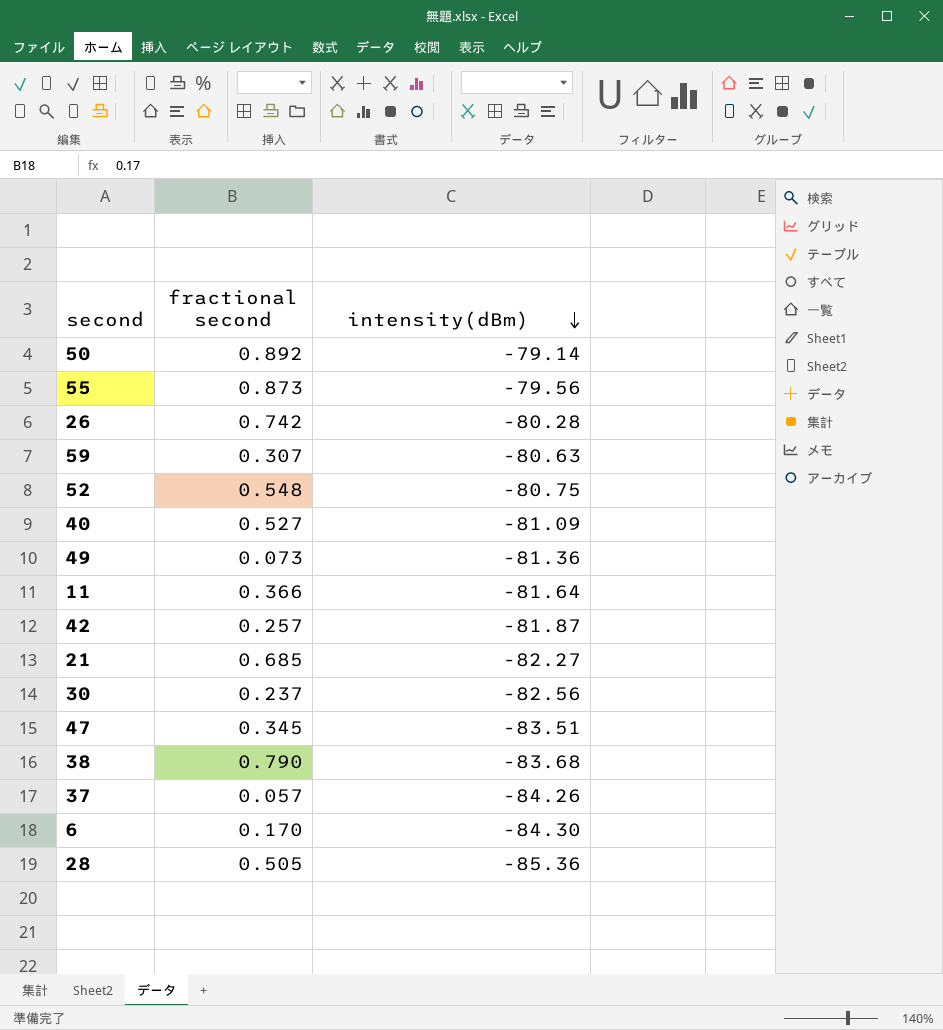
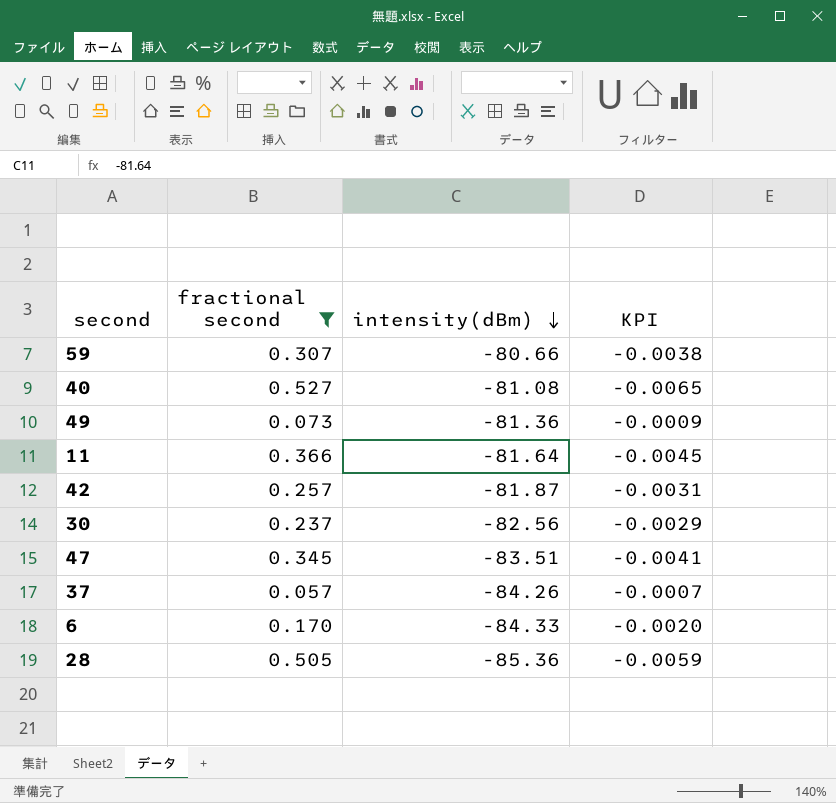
filter: none -> fractional second <= 0.527
column KPI | formula: none -> [fractional second] / [intensity(dBm)]
59 | intensity(dBm): -80.63 -> -80.66
40 | intensity(dBm): -81.09 -> -81.08
6 | intensity(dBm): -84.30 -> -84.33

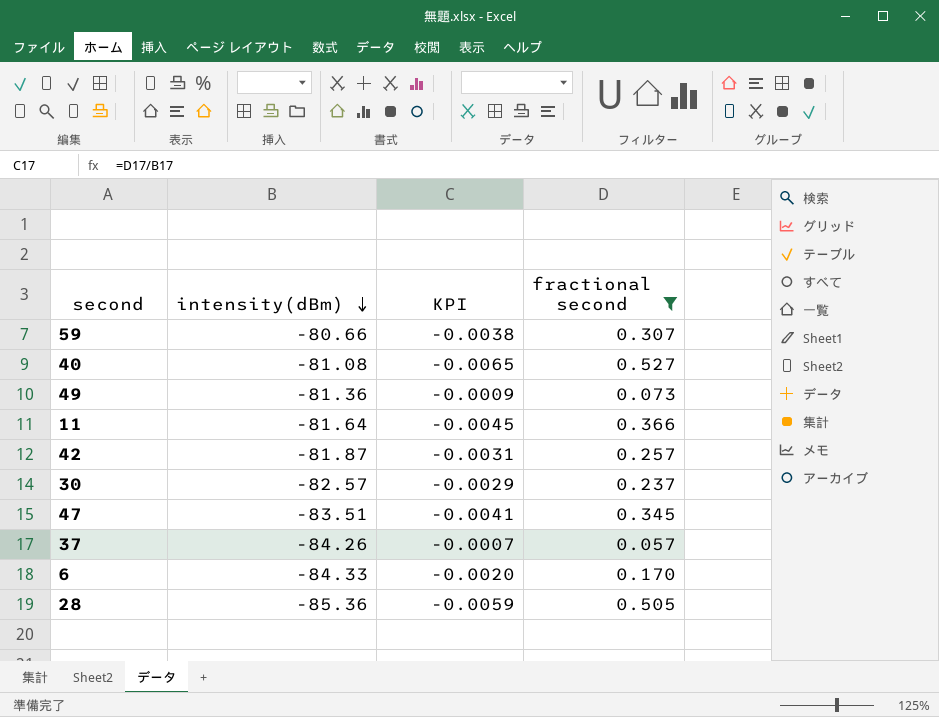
column fractional second | position: 2 -> 4
30 | intensity(dBm): -82.56 -> -82.57

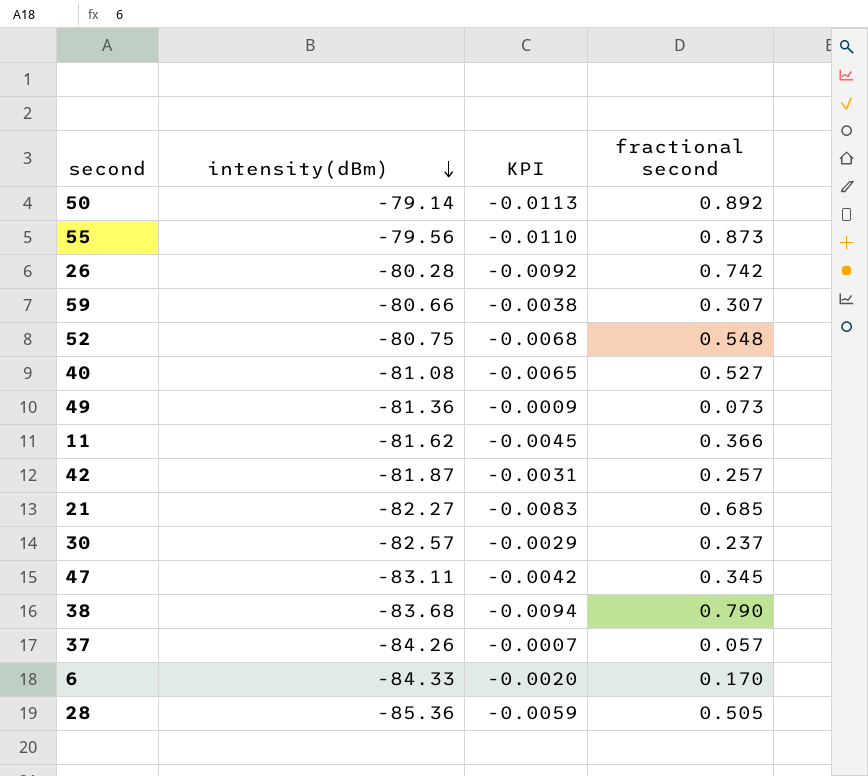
filter: fractional second <= 0.527 -> none
11 | intensity(dBm): -81.64 -> -81.62
47 | intensity(dBm): -83.51 -> -83.11
47 | KPI: -0.0041 -> -0.0042

